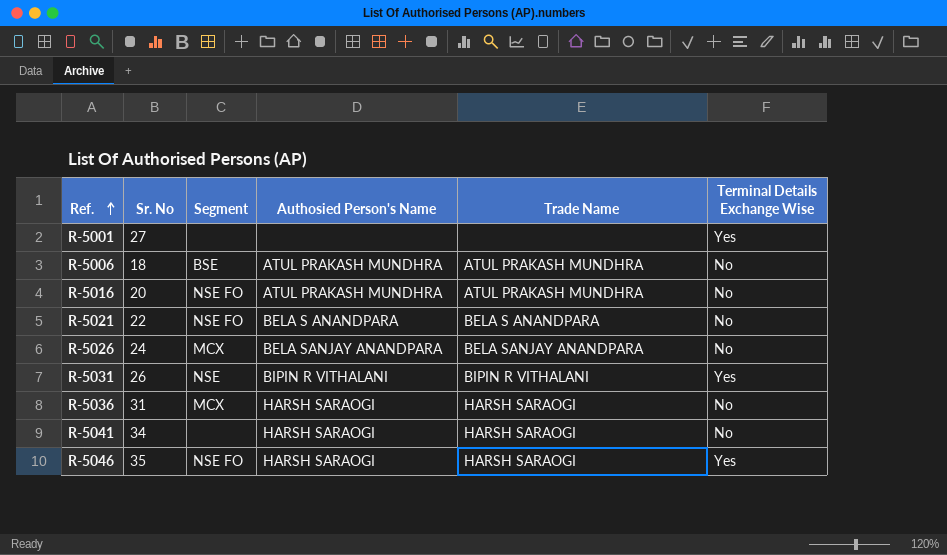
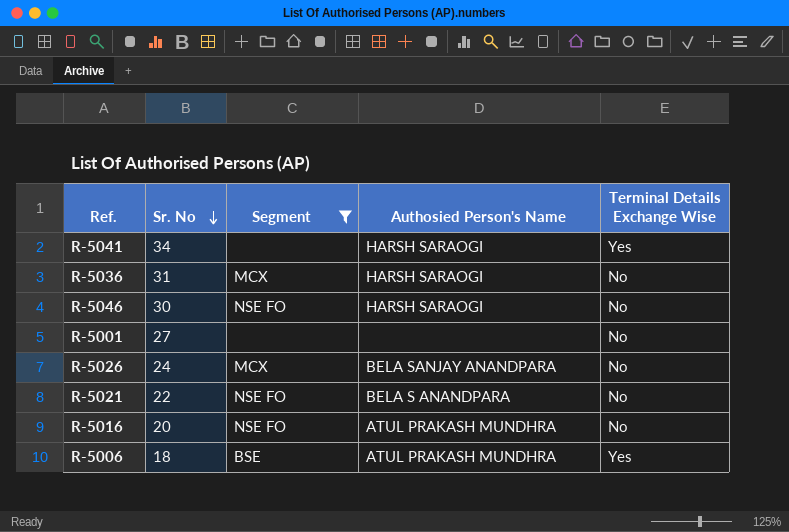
filter: none -> Segment != NSE
row order: Ref. ascending -> Sr. No descending
column Trade Name | position: 5 -> none
R-5041 | Terminal Details Exchange Wise: No -> Yes
R-5046 | Sr. No: 35 -> 30
R-5046 | Terminal Details Exchange Wise: Yes -> No
R-5001 | Terminal Details Exchange Wise: Yes -> No
R-5006 | Terminal Details Exchange Wise: No -> Yes

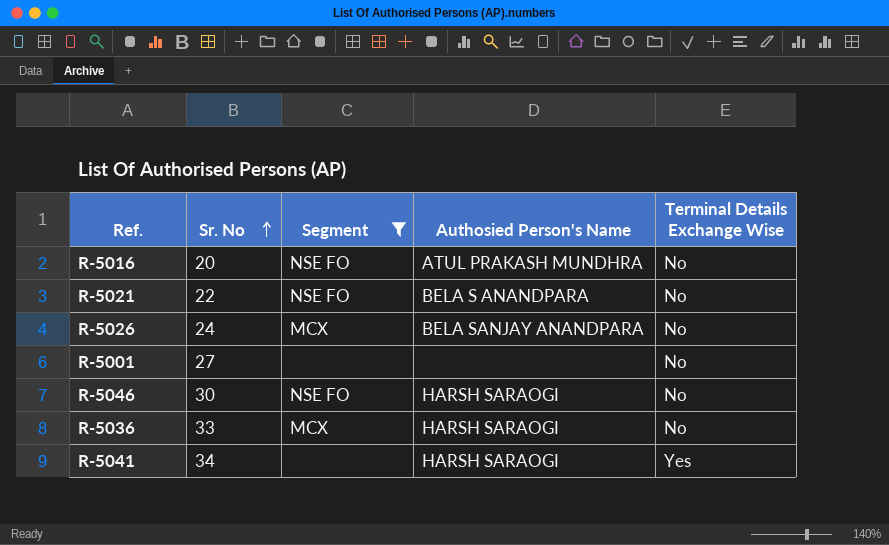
row order: Sr. No descending -> Sr. No ascending
row R-5006: 18 | BSE | ATUL PRAKASH MUNDHRA | Yes -> none
R-5036 | Sr. No: 31 -> 33

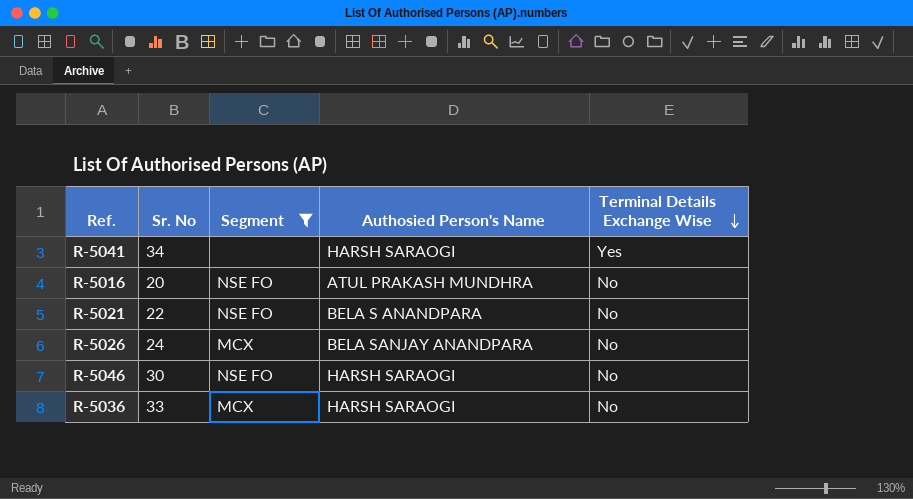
row order: Sr. No ascending -> Terminal Details Exchange Wise descending
row R-5001: 27 | none | none | No -> none

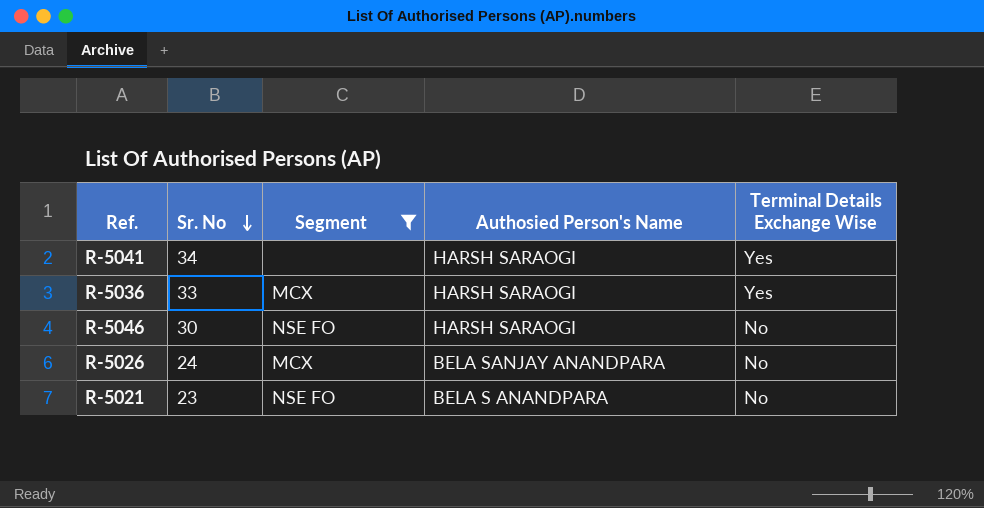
row order: Terminal Details Exchange Wise descending -> Sr. No descending
row R-5016: 20 | NSE FO | ATUL PRAKASH MUNDHRA | No -> none
R-5036 | Terminal Details Exchange Wise: No -> Yes
R-5021 | Sr. No: 22 -> 23

